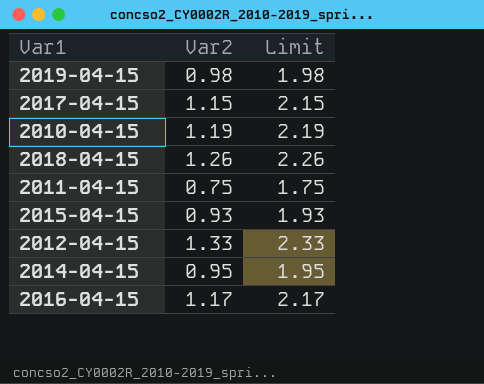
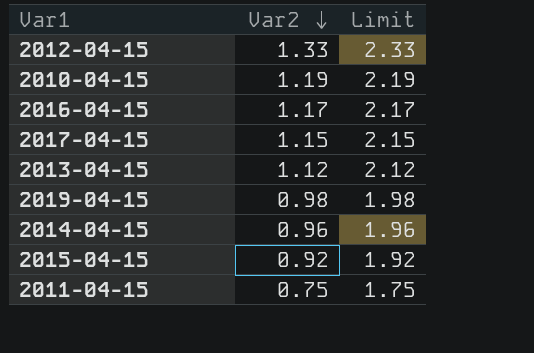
row order: none -> Var2 descending
row 2018-04-15: 1.26 | 2.26 -> none
row 2013-04-15: none -> 1.12 | 2.12
2014-04-15 | Var2: 0.95 -> 0.96
2014-04-15 | Limit: 1.95 -> 1.96
2015-04-15 | Var2: 0.93 -> 0.92
2015-04-15 | Limit: 1.93 -> 1.92

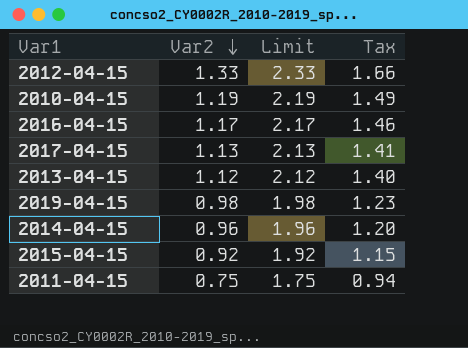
column Tax | formula: none -> [Var2] * 1.25
2017-04-15 | Var2: 1.15 -> 1.13
2017-04-15 | Limit: 2.15 -> 2.13

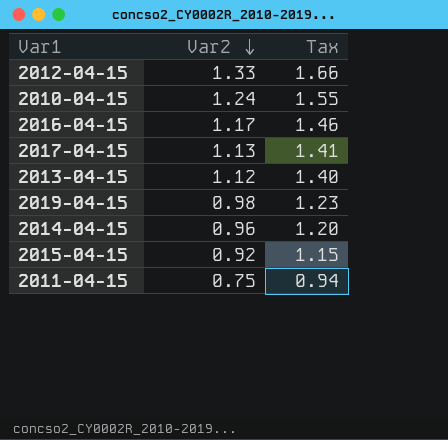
column Limit | formula: [Var2] + 1 -> none
2010-04-15 | Var2: 1.19 -> 1.24
2010-04-15 | Tax: 1.49 -> 1.55

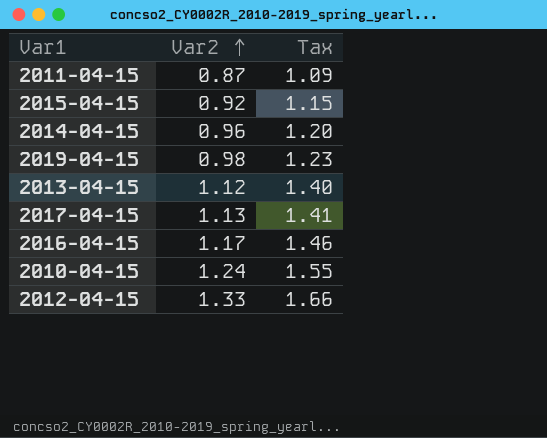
row order: Var2 descending -> Var2 ascending
2011-04-15 | Var2: 0.75 -> 0.87
2011-04-15 | Tax: 0.94 -> 1.09

